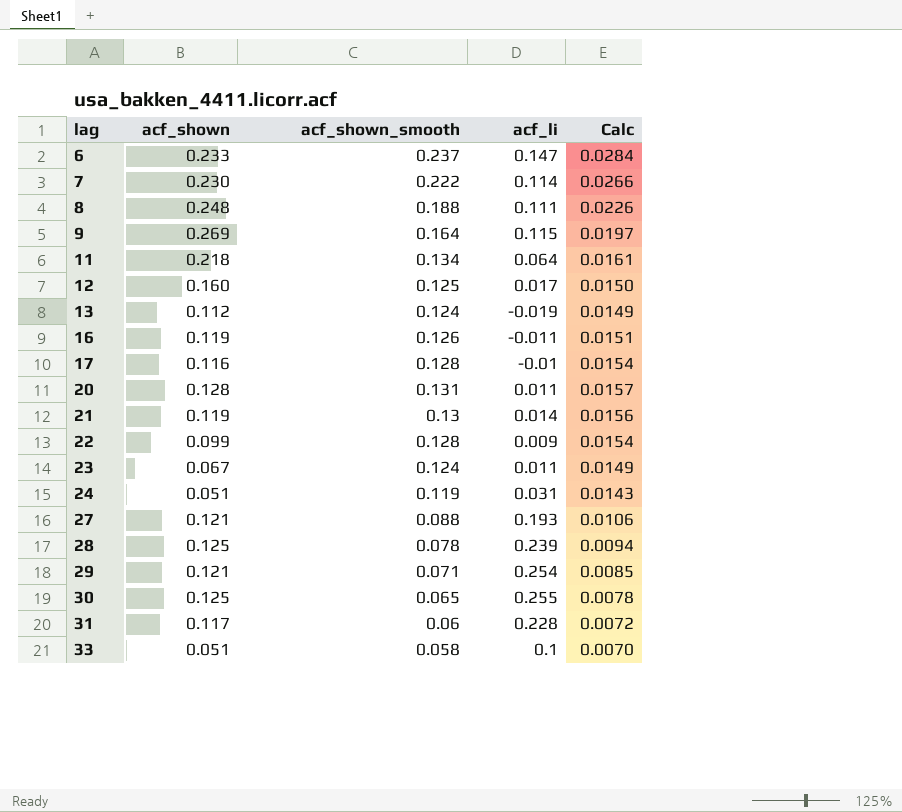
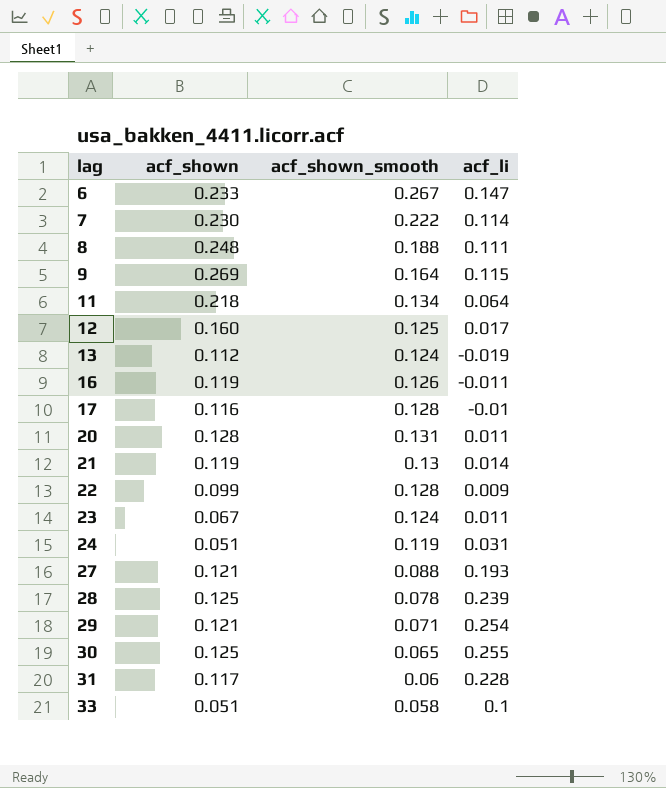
column Calc | formula: [acf_shown_smooth] * 0.12 -> none
6 | acf_shown_smooth: 0.237 -> 0.267

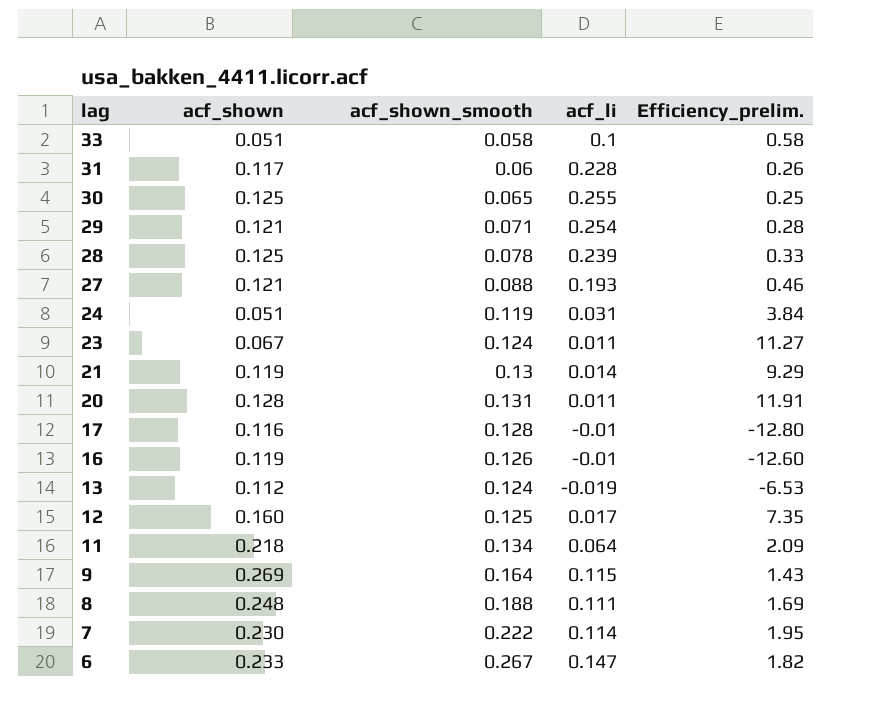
row order: lag ascending -> lag descending
column Efficiency_prelim. | formula: none -> [acf_shown_smooth] / [acf_li]
row 22: 0.099 | 0.128 | 0.009 -> none
16 | acf_li: -0.011 -> -0.01

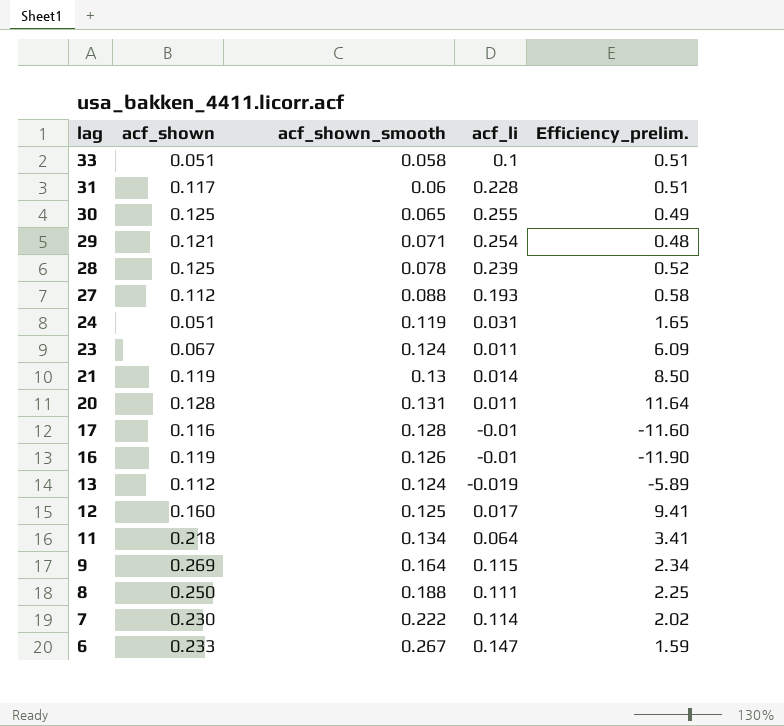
column Efficiency_prelim. | formula: [acf_shown_smooth] / [acf_li] -> [acf_shown] / [acf_li]
27 | acf_shown: 0.121 -> 0.112
8 | acf_shown: 0.248 -> 0.250

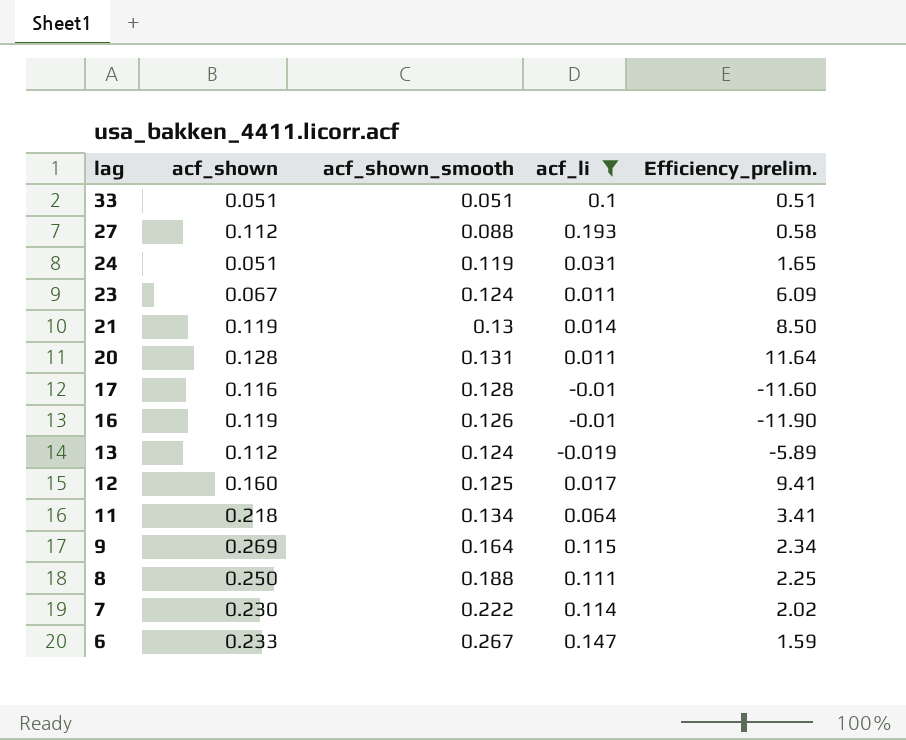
filter: none -> acf_li <= 0.193
33 | acf_shown_smooth: 0.058 -> 0.051

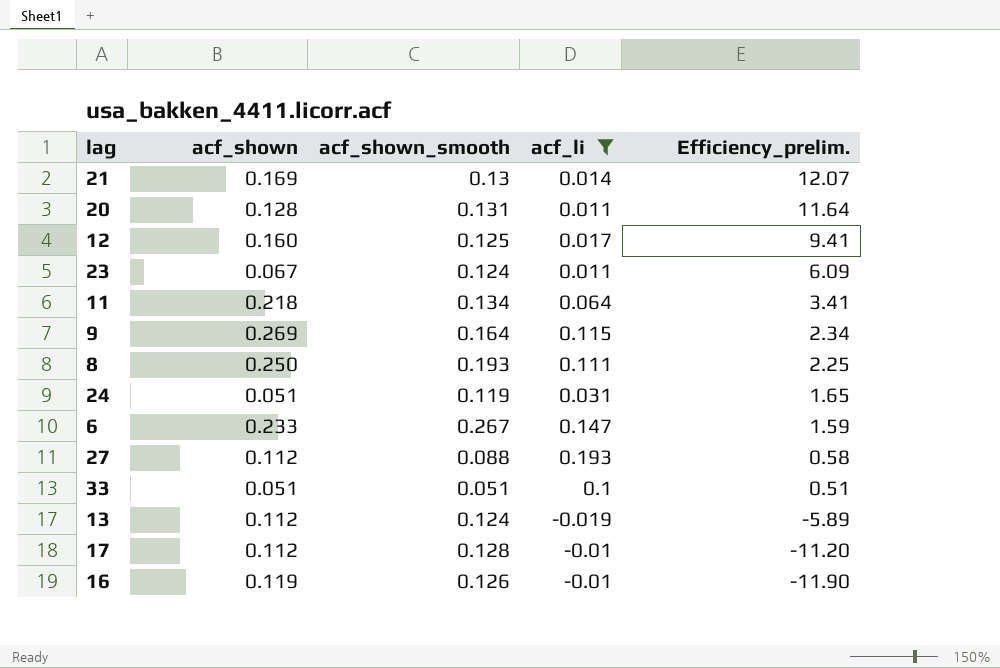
row order: lag descending -> Efficiency_prelim. descending
row 7: 0.230 | 0.222 | 0.114 | 2.02 -> none
21 | acf_shown: 0.119 -> 0.169
21 | Efficiency_prelim.: 8.50 -> 12.07
8 | acf_shown_smooth: 0.188 -> 0.193
17 | acf_shown: 0.116 -> 0.112
17 | Efficiency_prelim.: -11.60 -> -11.20

